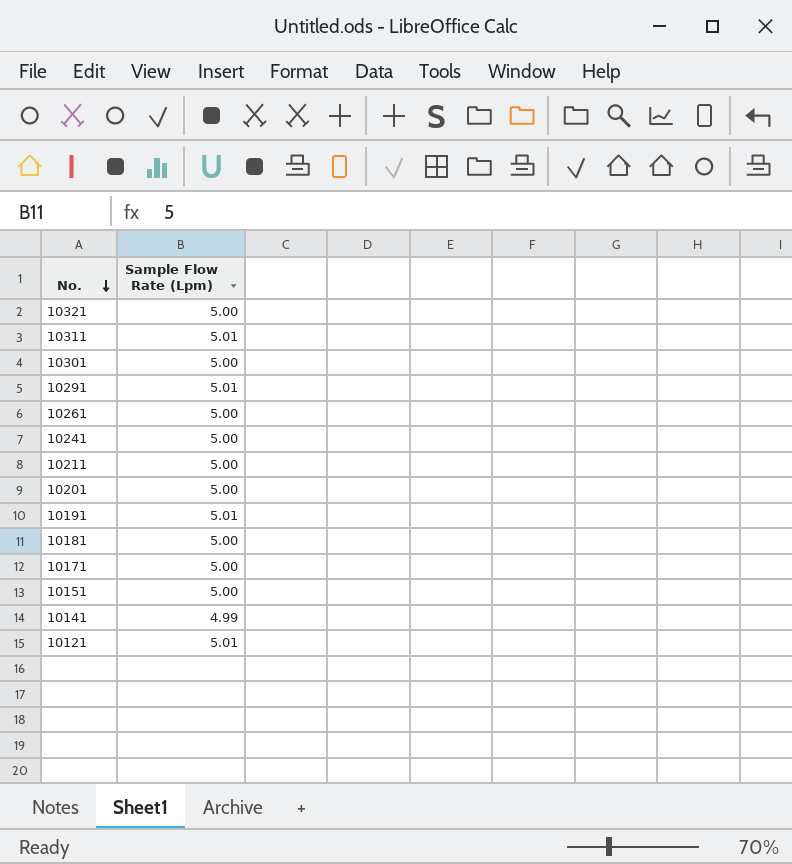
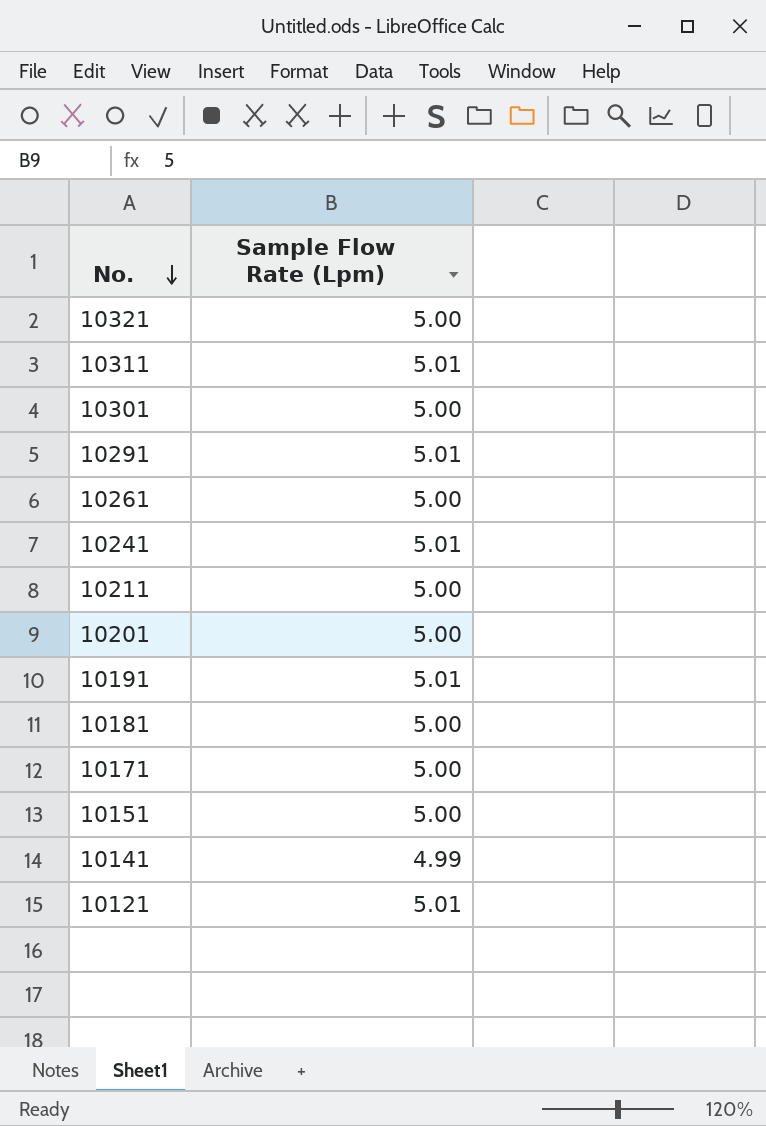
10241 | Sample Flow Rate (Lpm): 5.00 -> 5.01

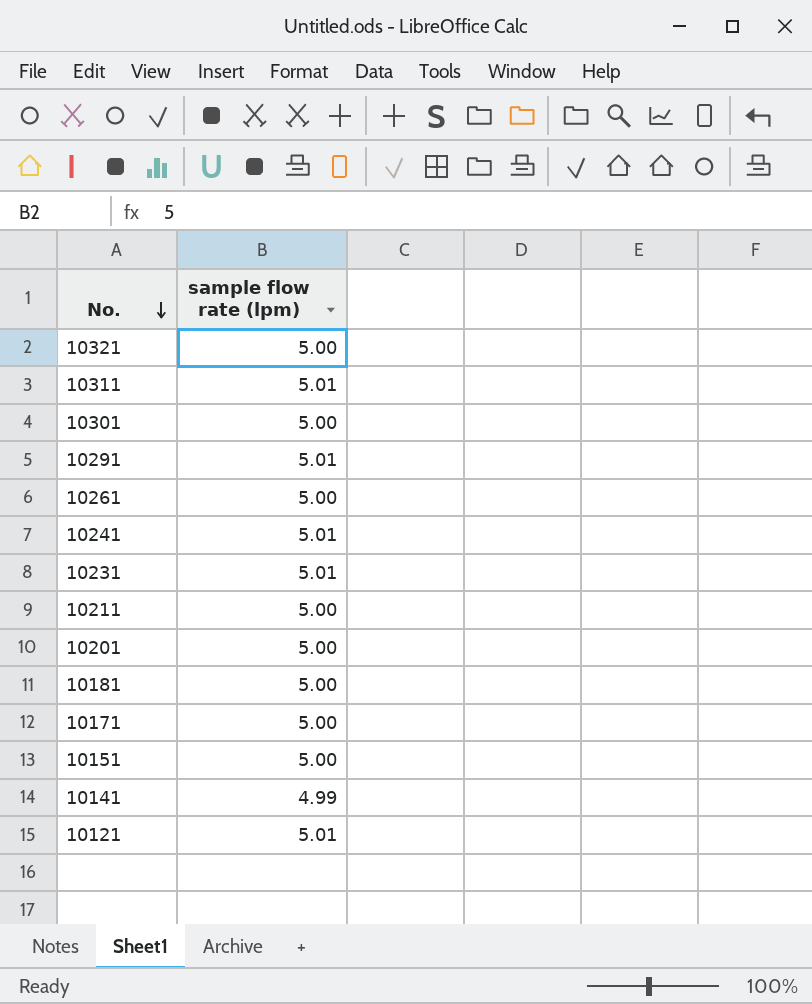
column name: Sample Flow Rate (Lpm) -> sample flow rate (lpm)
row 10191: 5.01 -> none
row 10231: none -> 5.01

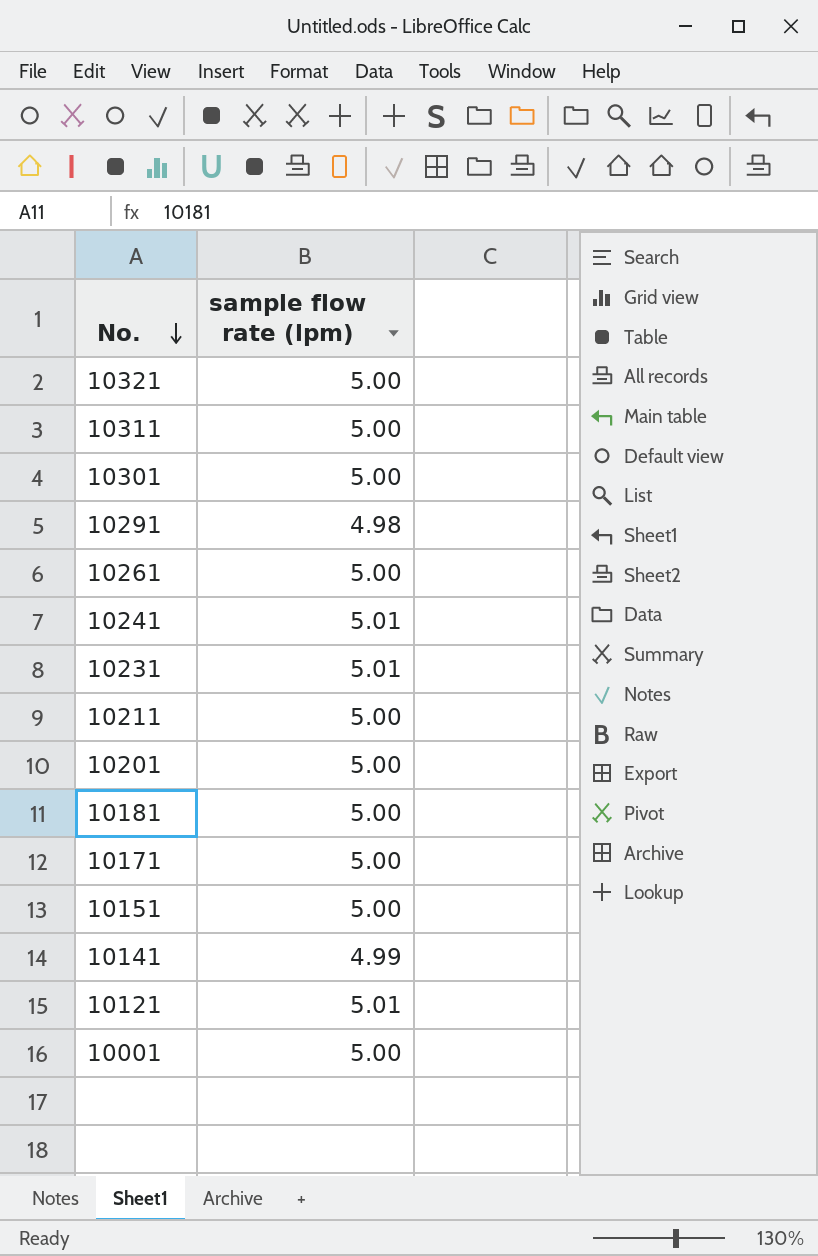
10311 | sample flow rate (lpm): 5.01 -> 5.00
10291 | sample flow rate (lpm): 5.01 -> 4.98
row 10001: none -> 5.00

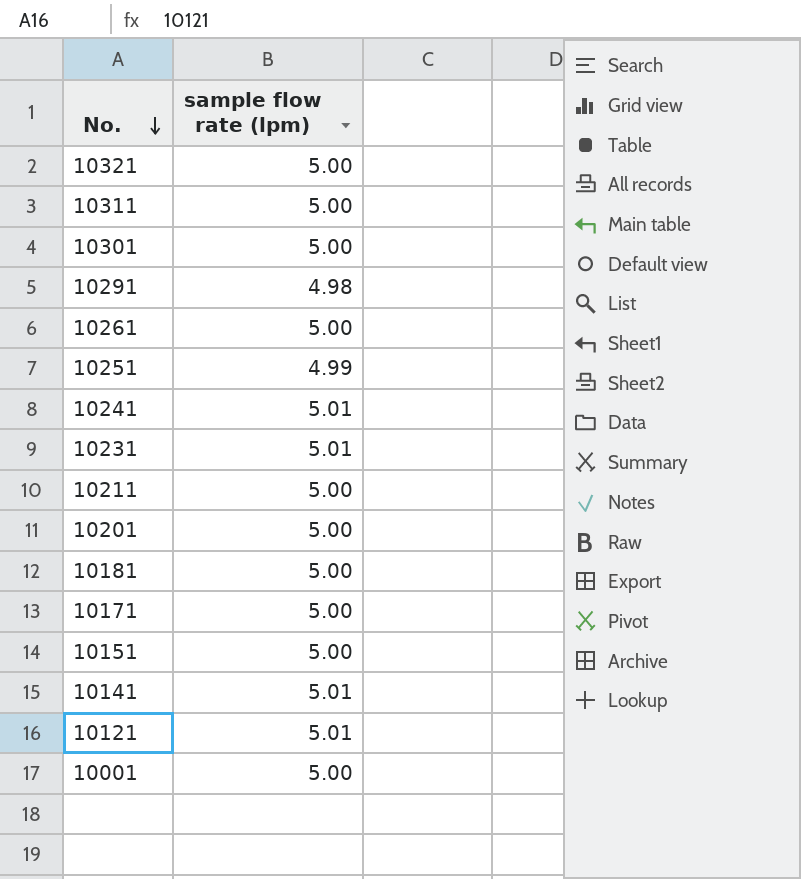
row 10251: none -> 4.99
10141 | sample flow rate (lpm): 4.99 -> 5.01

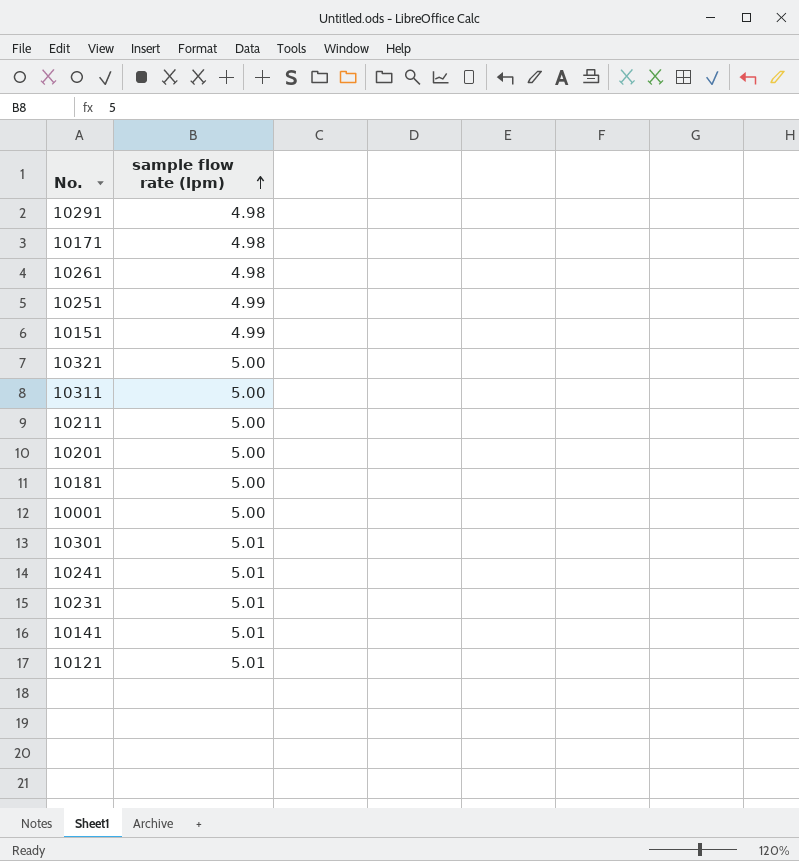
row order: No. descending -> sample flow rate (lpm) ascending
10171 | sample flow rate (lpm): 5.00 -> 4.98
10261 | sample flow rate (lpm): 5.00 -> 4.98
10151 | sample flow rate (lpm): 5.00 -> 4.99
10301 | sample flow rate (lpm): 5.00 -> 5.01

